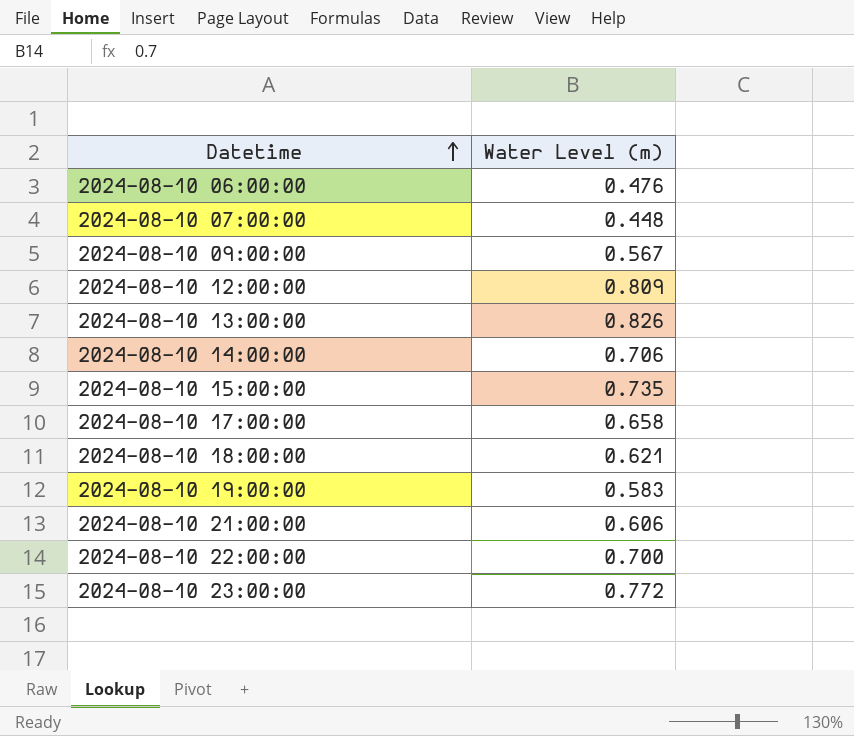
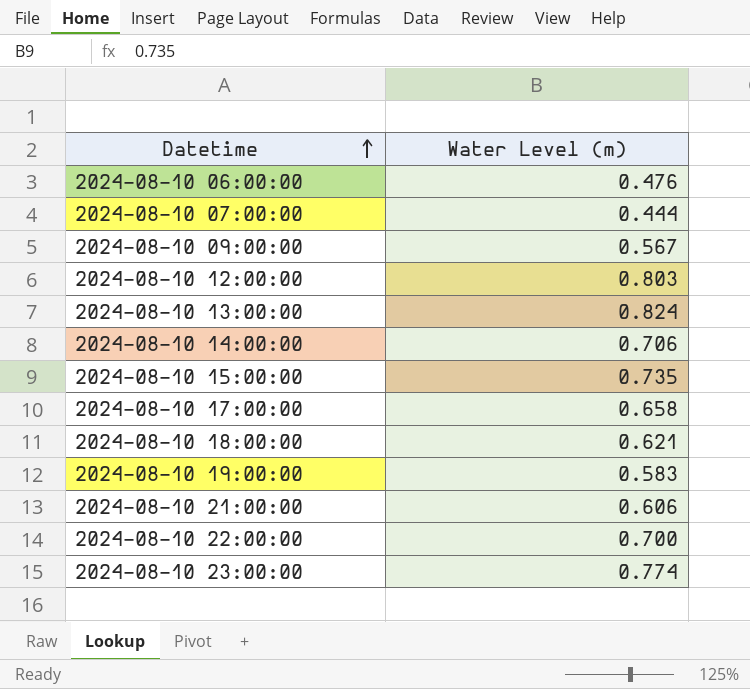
2024-08-10 07:00:00 | Water Level (m): 0.448 -> 0.444
2024-08-10 12:00:00 | Water Level (m): 0.809 -> 0.803
2024-08-10 13:00:00 | Water Level (m): 0.826 -> 0.824
2024-08-10 23:00:00 | Water Level (m): 0.772 -> 0.774

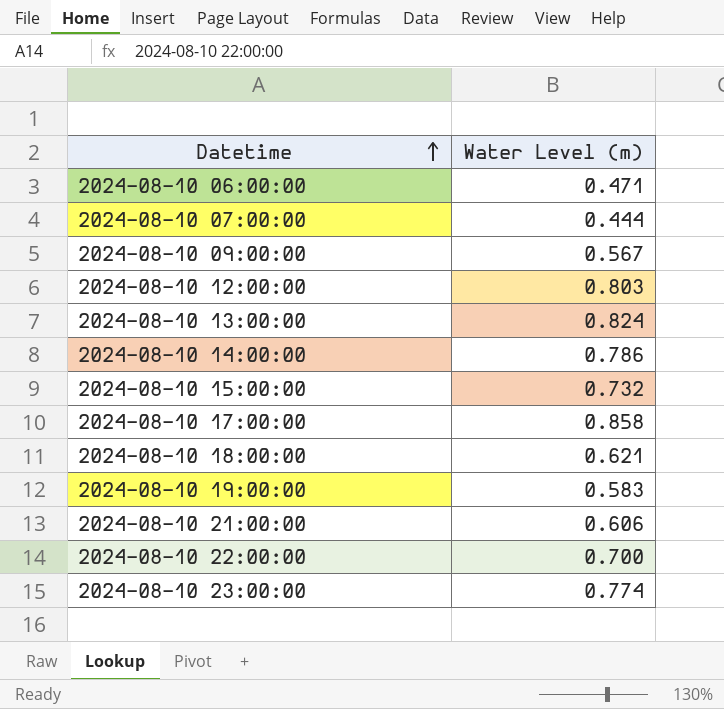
2024-08-10 06:00:00 | Water Level (m): 0.476 -> 0.471
2024-08-10 14:00:00 | Water Level (m): 0.706 -> 0.786
2024-08-10 15:00:00 | Water Level (m): 0.735 -> 0.732
2024-08-10 17:00:00 | Water Level (m): 0.658 -> 0.858

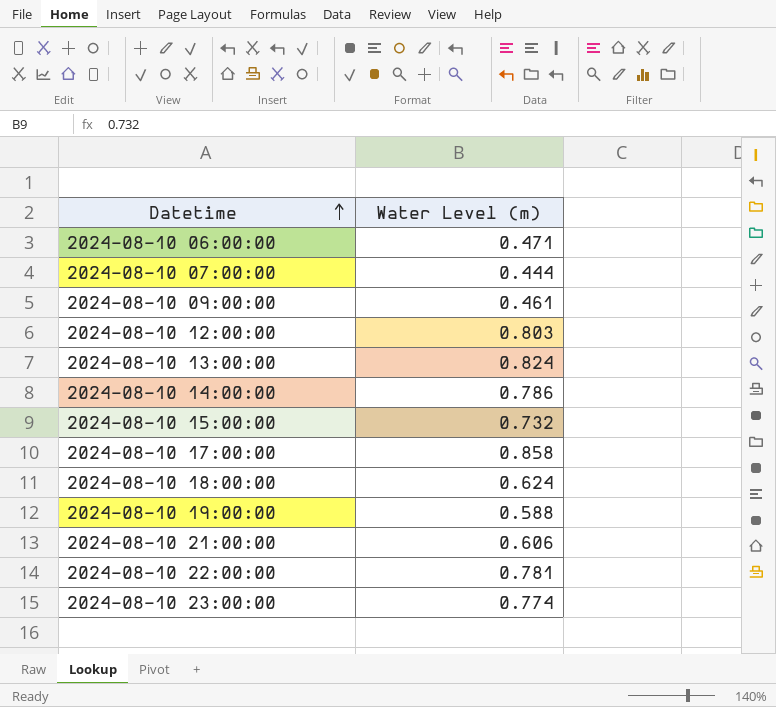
2024-08-10 09:00:00 | Water Level (m): 0.567 -> 0.461
2024-08-10 18:00:00 | Water Level (m): 0.621 -> 0.624
2024-08-10 19:00:00 | Water Level (m): 0.583 -> 0.588
2024-08-10 22:00:00 | Water Level (m): 0.700 -> 0.781

